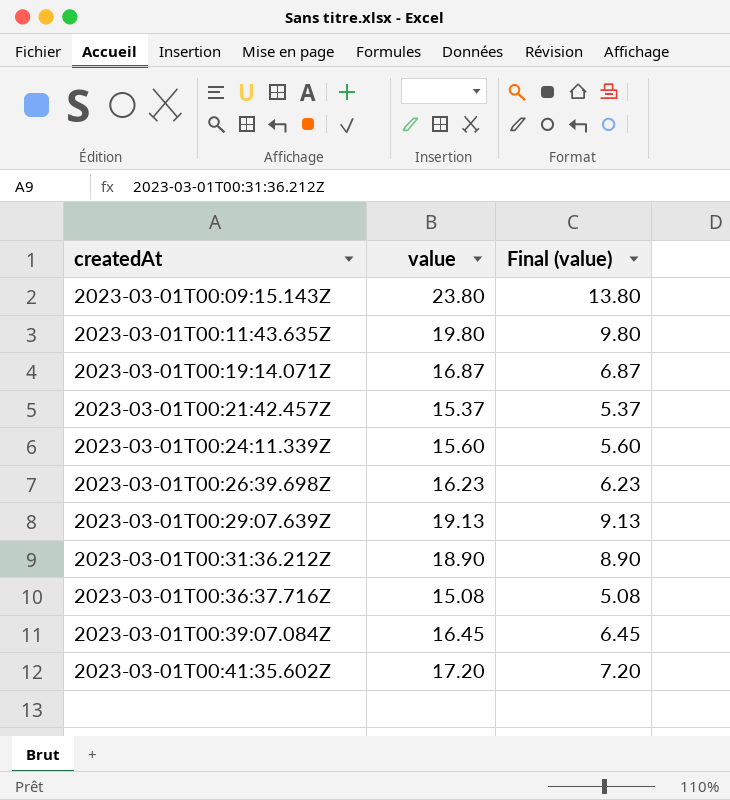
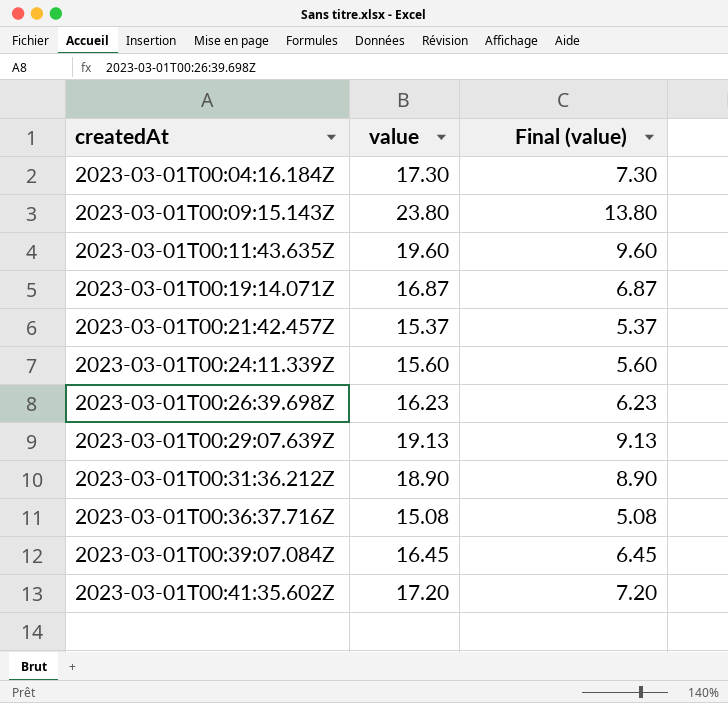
row 2023-03-01T00:04:16.184Z: none -> 17.30 | 7.30
2023-03-01T00:11:43.635Z | value: 19.80 -> 19.60
2023-03-01T00:11:43.635Z | Final (value): 9.80 -> 9.60

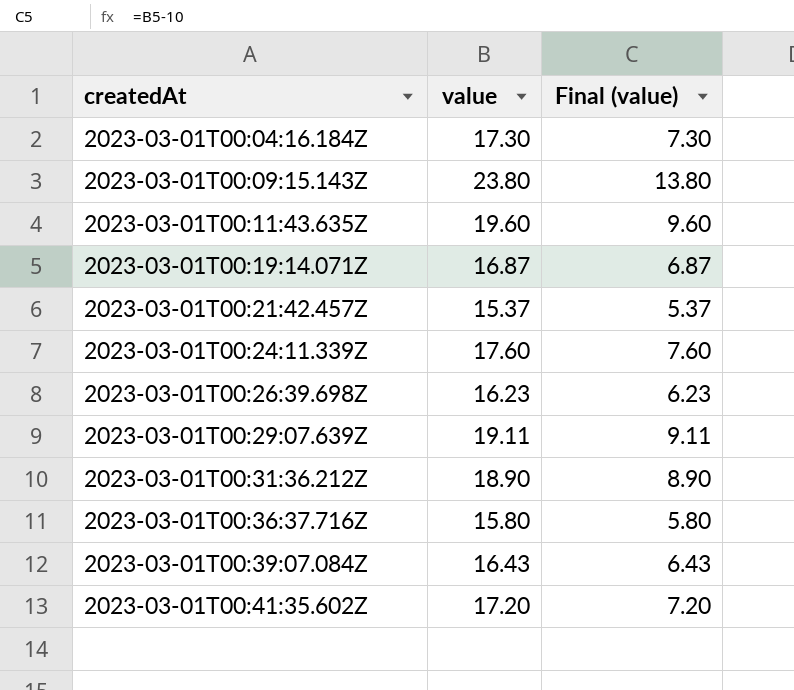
2023-03-01T00:24:11.339Z | value: 15.60 -> 17.60
2023-03-01T00:24:11.339Z | Final (value): 5.60 -> 7.60
2023-03-01T00:29:07.639Z | value: 19.13 -> 19.11
2023-03-01T00:29:07.639Z | Final (value): 9.13 -> 9.11
2023-03-01T00:36:37.716Z | value: 15.08 -> 15.80
2023-03-01T00:36:37.716Z | Final (value): 5.08 -> 5.80
2023-03-01T00:39:07.084Z | value: 16.45 -> 16.43
2023-03-01T00:39:07.084Z | Final (value): 6.45 -> 6.43

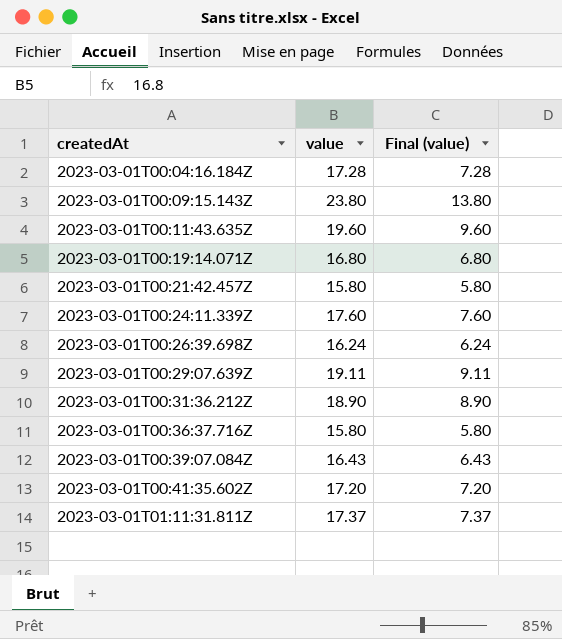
2023-03-01T00:04:16.184Z | value: 17.30 -> 17.28
2023-03-01T00:04:16.184Z | Final (value): 7.30 -> 7.28
2023-03-01T00:19:14.071Z | value: 16.87 -> 16.80
2023-03-01T00:19:14.071Z | Final (value): 6.87 -> 6.80
2023-03-01T00:21:42.457Z | value: 15.37 -> 15.80
2023-03-01T00:21:42.457Z | Final (value): 5.37 -> 5.80
2023-03-01T00:26:39.698Z | value: 16.23 -> 16.24
2023-03-01T00:26:39.698Z | Final (value): 6.23 -> 6.24
row 2023-03-01T01:11:31.811Z: none -> 17.37 | 7.37

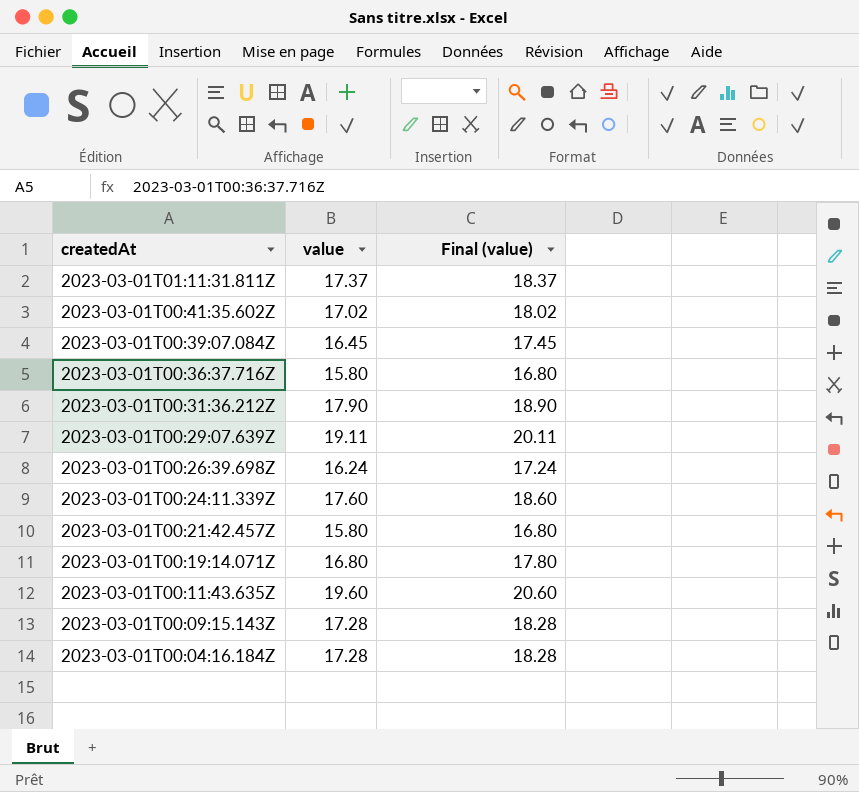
row order: createdAt ascending -> createdAt descending
column Final (value) | formula: [value] - 10 -> [value] + 1
2023-03-01T00:41:35.602Z | value: 17.20 -> 17.02
2023-03-01T00:39:07.084Z | value: 16.43 -> 16.45
2023-03-01T00:31:36.212Z | value: 18.90 -> 17.90
2023-03-01T00:09:15.143Z | value: 23.80 -> 17.28

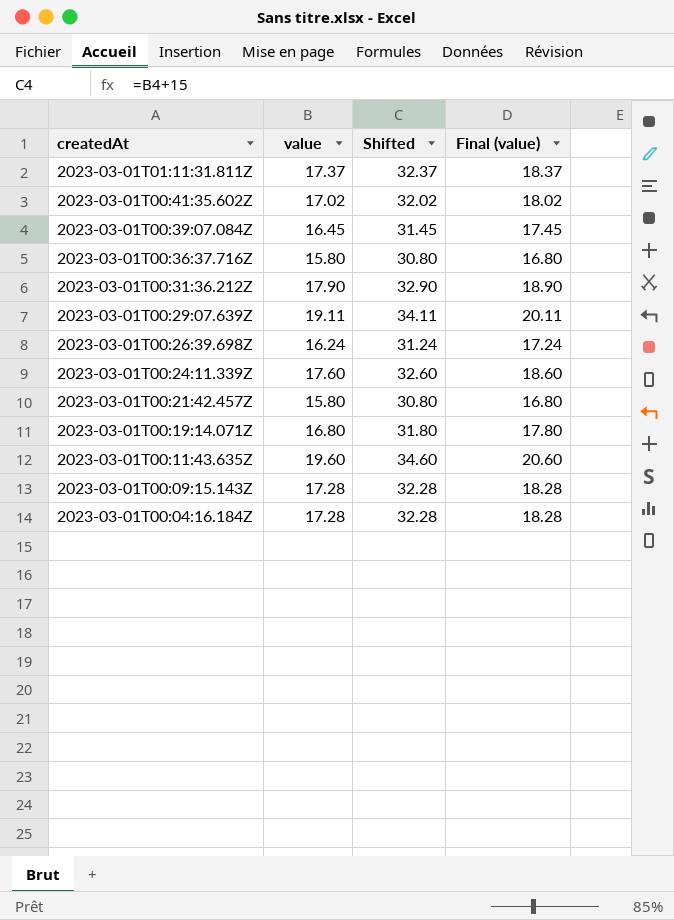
column Shifted | formula: none -> [value] + 15

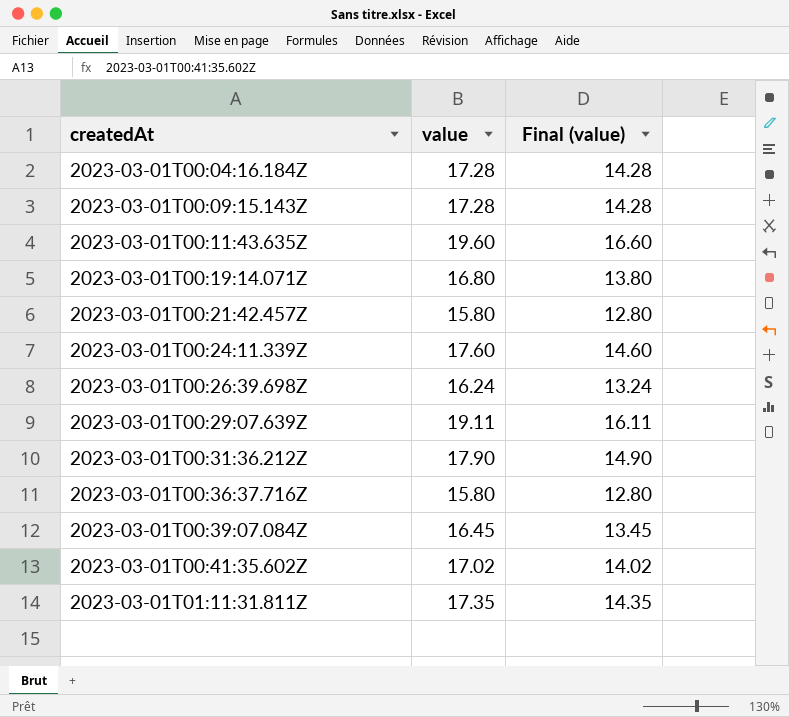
row order: createdAt descending -> createdAt ascending
column Shifted | formula: [value] + 15 -> none
column Final (value) | formula: [value] + 1 -> [value] - 3
2023-03-01T01:11:31.811Z | value: 17.37 -> 17.35

